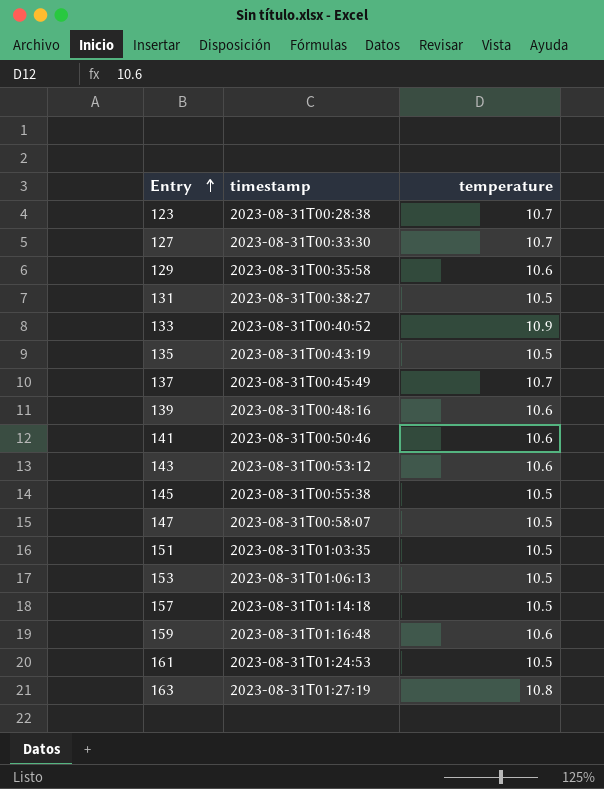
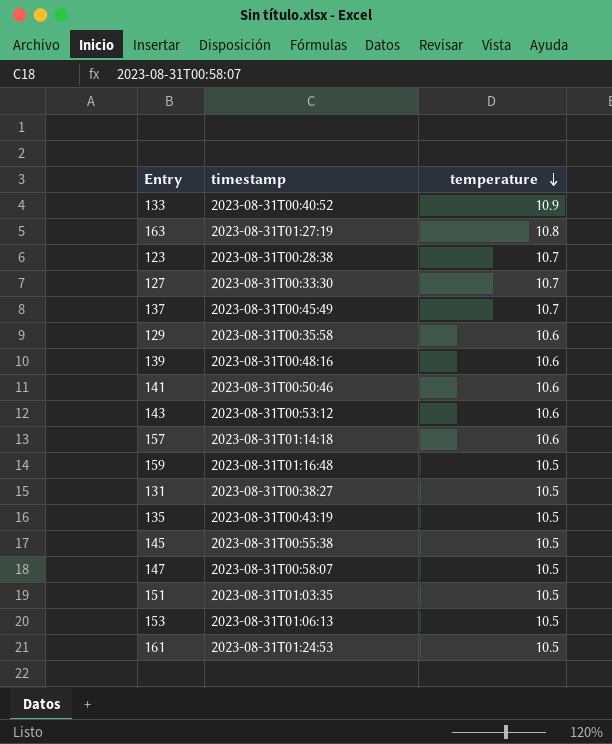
row order: Entry ascending -> temperature descending
157 | temperature: 10.5 -> 10.6
159 | temperature: 10.6 -> 10.5

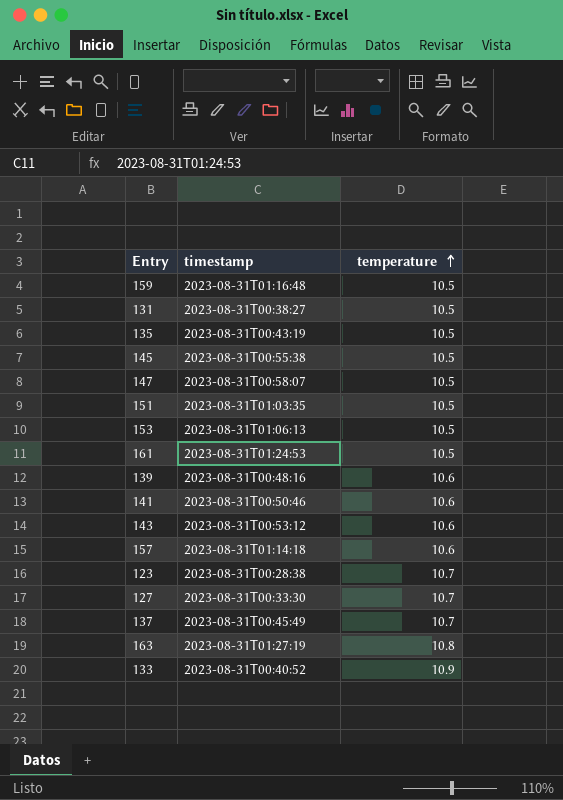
row order: temperature descending -> temperature ascending
row 129: 2023-08-31T00:35:58 | 10.6 -> none

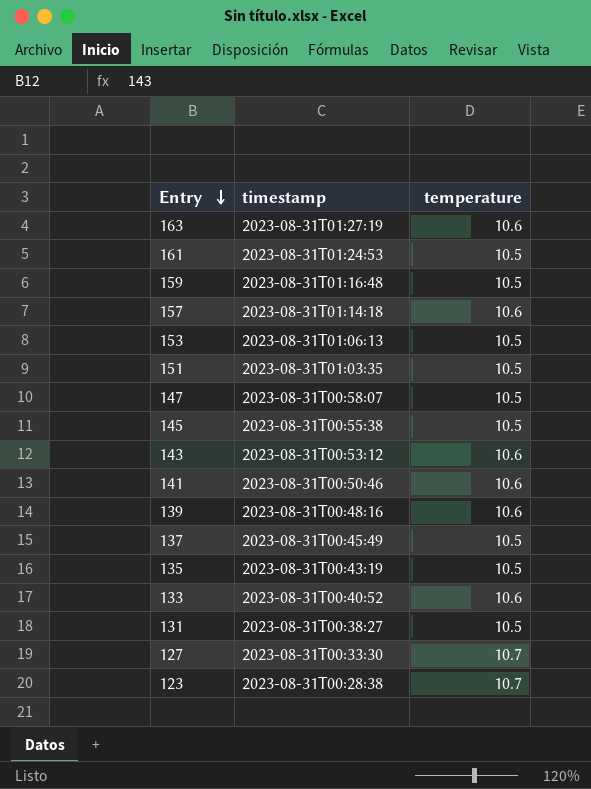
row order: temperature ascending -> Entry descending
163 | temperature: 10.8 -> 10.6
137 | temperature: 10.7 -> 10.5
133 | temperature: 10.9 -> 10.6

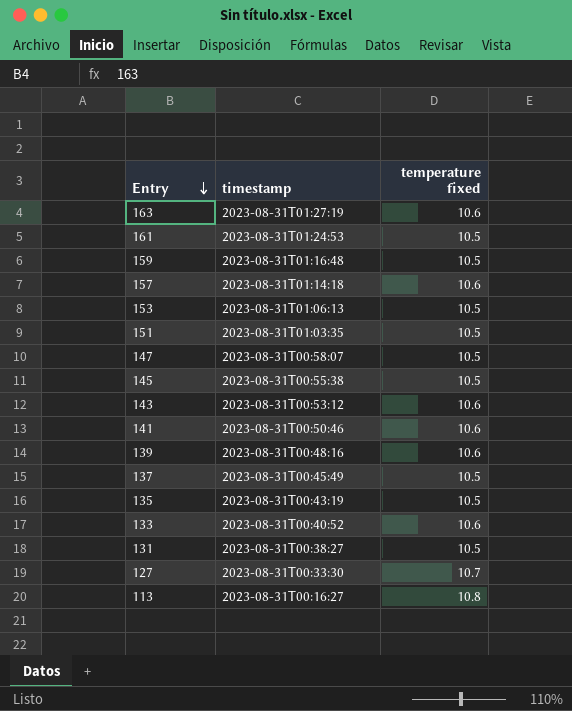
column name: temperature -> temperature fixed
row 123: 2023-08-31T00:28:38 | 10.7 -> none
row 113: none -> 2023-08-31T00:16:27 | 10.8

